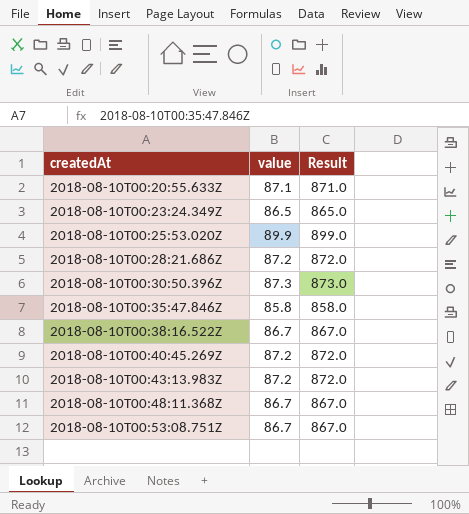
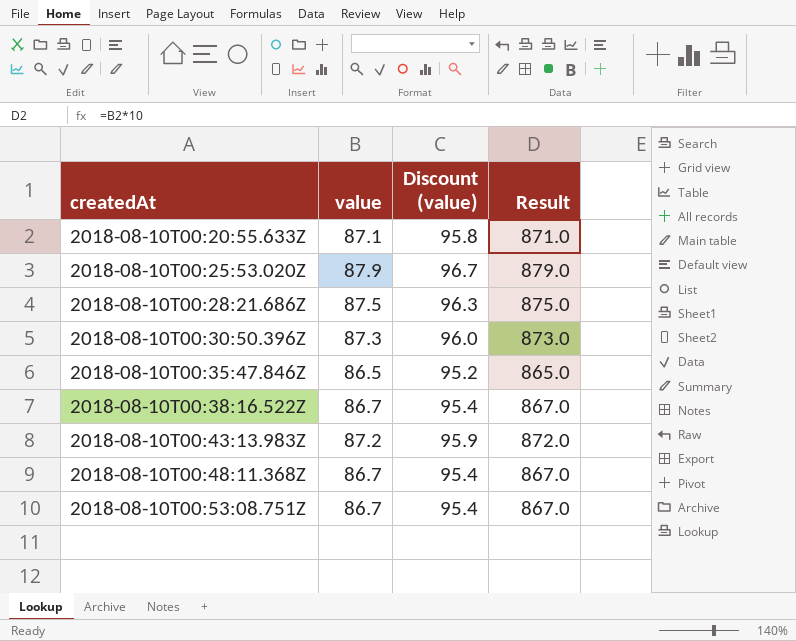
column Discount (value) | formula: none -> [value] * 1.1
row 2018-08-10T00:23:24.349Z: 86.5 | 865.0 -> none
row 2018-08-10T00:40:45.269Z: 87.2 | 872.0 -> none
2018-08-10T00:25:53.020Z | value: 89.9 -> 87.9
2018-08-10T00:25:53.020Z | Result: 899.0 -> 879.0
2018-08-10T00:28:21.686Z | value: 87.2 -> 87.5
2018-08-10T00:28:21.686Z | Result: 872.0 -> 875.0
2018-08-10T00:35:47.846Z | value: 85.8 -> 86.5
2018-08-10T00:35:47.846Z | Result: 858.0 -> 865.0

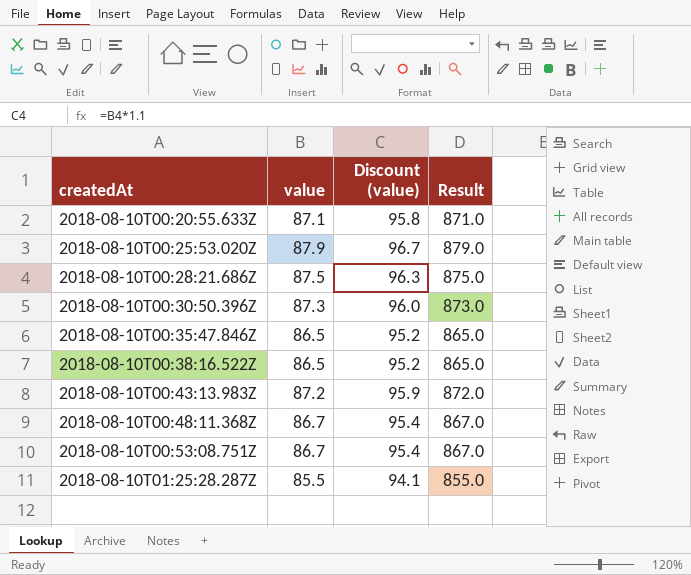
2018-08-10T00:38:16.522Z | value: 86.7 -> 86.5
2018-08-10T00:38:16.522Z | Discount (value): 95.4 -> 95.2
2018-08-10T00:38:16.522Z | Result: 867.0 -> 865.0
row 2018-08-10T01:25:28.287Z: none -> 85.5 | 94.1 | 855.0

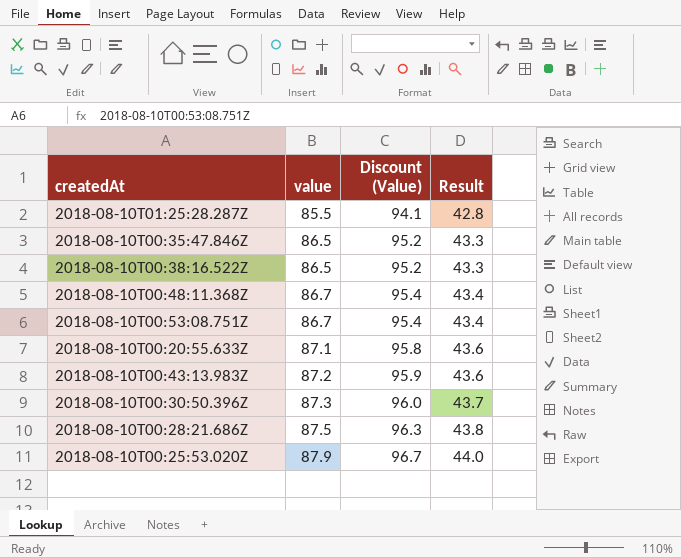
row order: createdAt ascending -> value ascending
column name: Discount (value) -> Discount (Value)
column Result | formula: [value] * 10 -> [value] * 0.5

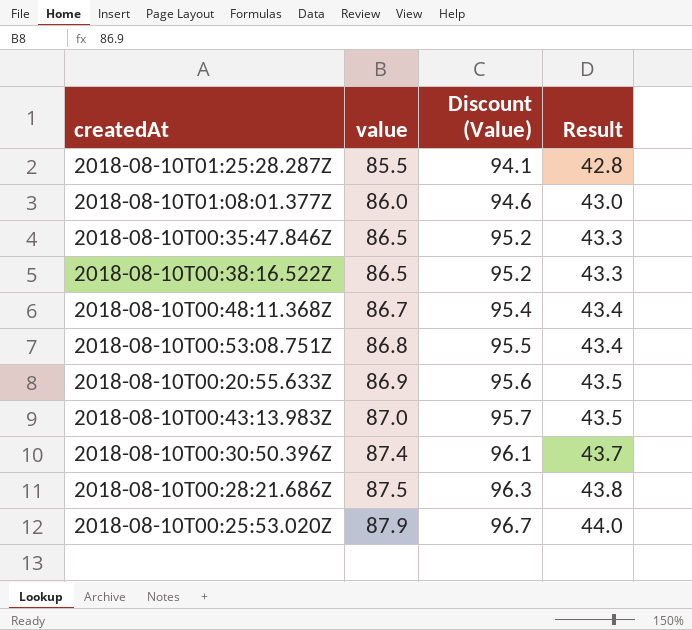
row 2018-08-10T01:08:01.377Z: none -> 86.0 | 94.6 | 43.0
2018-08-10T00:53:08.751Z | value: 86.7 -> 86.8
2018-08-10T00:53:08.751Z | Discount (Value): 95.4 -> 95.5
2018-08-10T00:20:55.633Z | value: 87.1 -> 86.9
2018-08-10T00:20:55.633Z | Discount (Value): 95.8 -> 95.6
2018-08-10T00:20:55.633Z | Result: 43.6 -> 43.5
2018-08-10T00:43:13.983Z | value: 87.2 -> 87.0
2018-08-10T00:43:13.983Z | Discount (Value): 95.9 -> 95.7
2018-08-10T00:43:13.983Z | Result: 43.6 -> 43.5
2018-08-10T00:30:50.396Z | value: 87.3 -> 87.4
2018-08-10T00:30:50.396Z | Discount (Value): 96.0 -> 96.1

